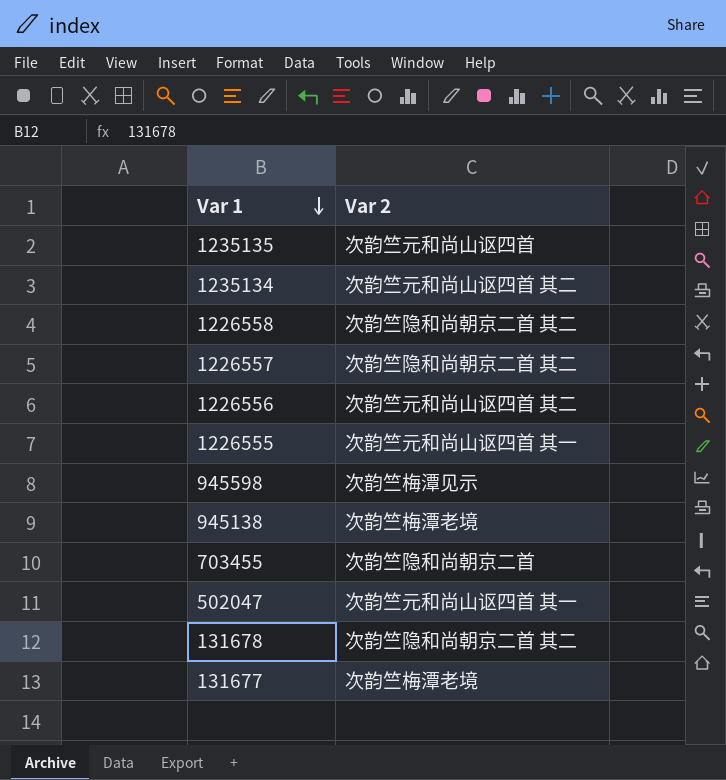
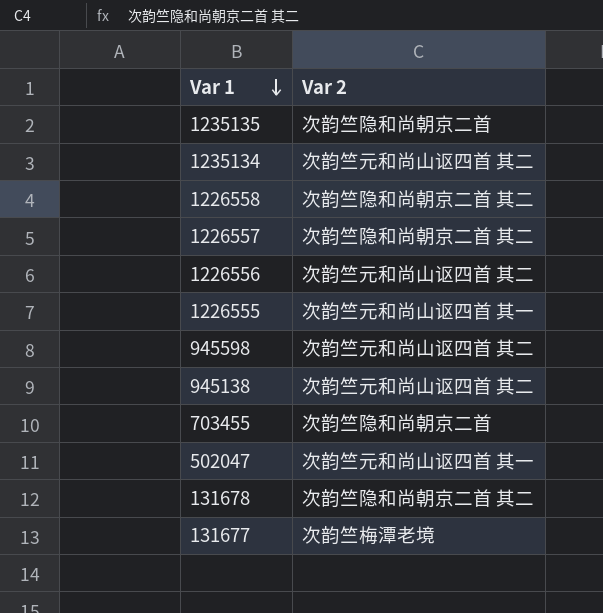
1235135 | Var 2: 次韵竺元和尚山讴四首 -> 次韵竺隐和尚朝京二首
945598 | Var 2: 次韵竺梅潭见示 -> 次韵竺元和尚山讴四首 其二
945138 | Var 2: 次韵竺梅潭老境 -> 次韵竺元和尚山讴四首 其二

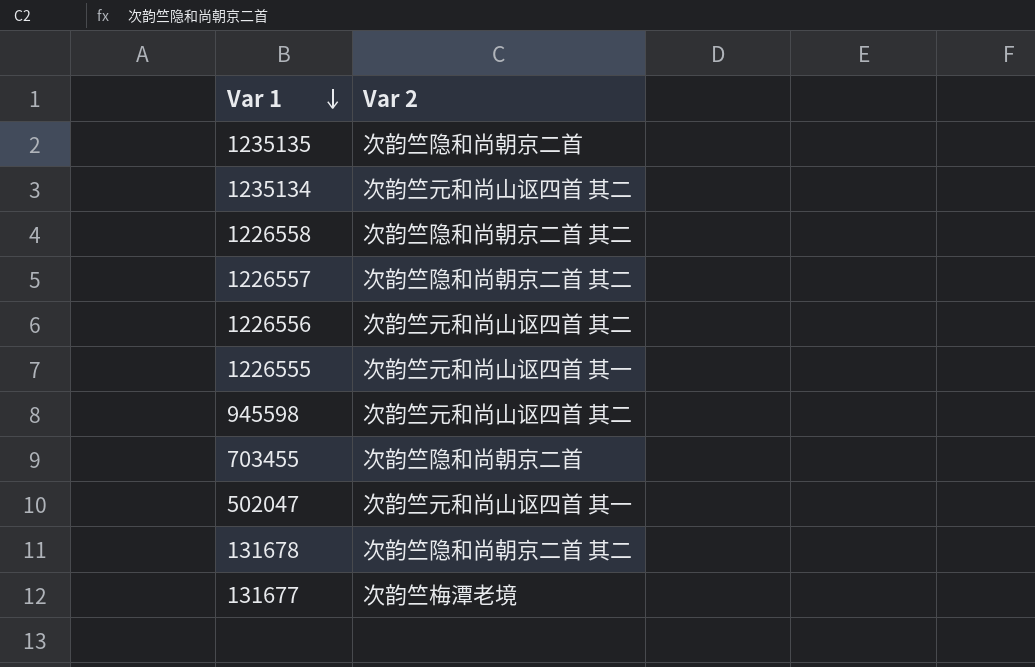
row 945138: 次韵竺元和尚山讴四首 其二 -> none

